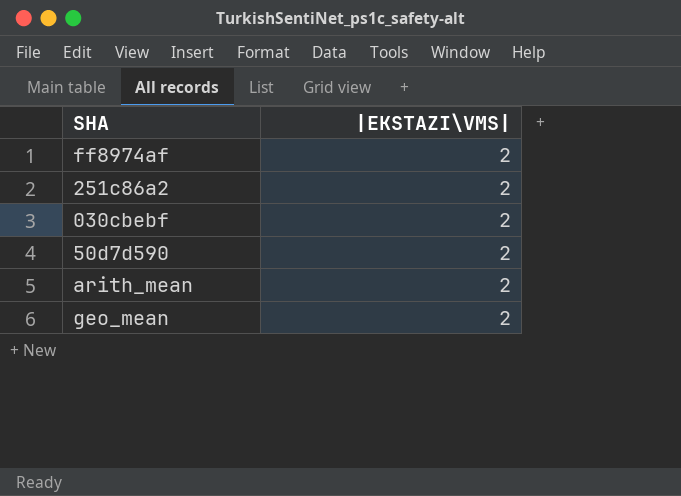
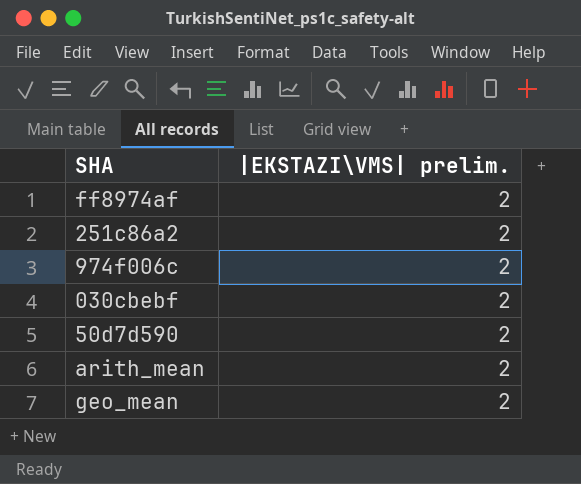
column name: |EKSTAZI\VMS| -> |EKSTAZI\VMS| prelim.
row 974f006c: none -> 2

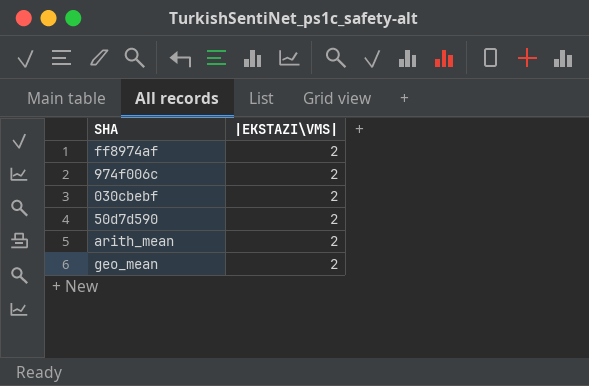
column name: |EKSTAZI\VMS| prelim. -> |EKSTAZI\VMS|
row 251c86a2: 2 -> none

